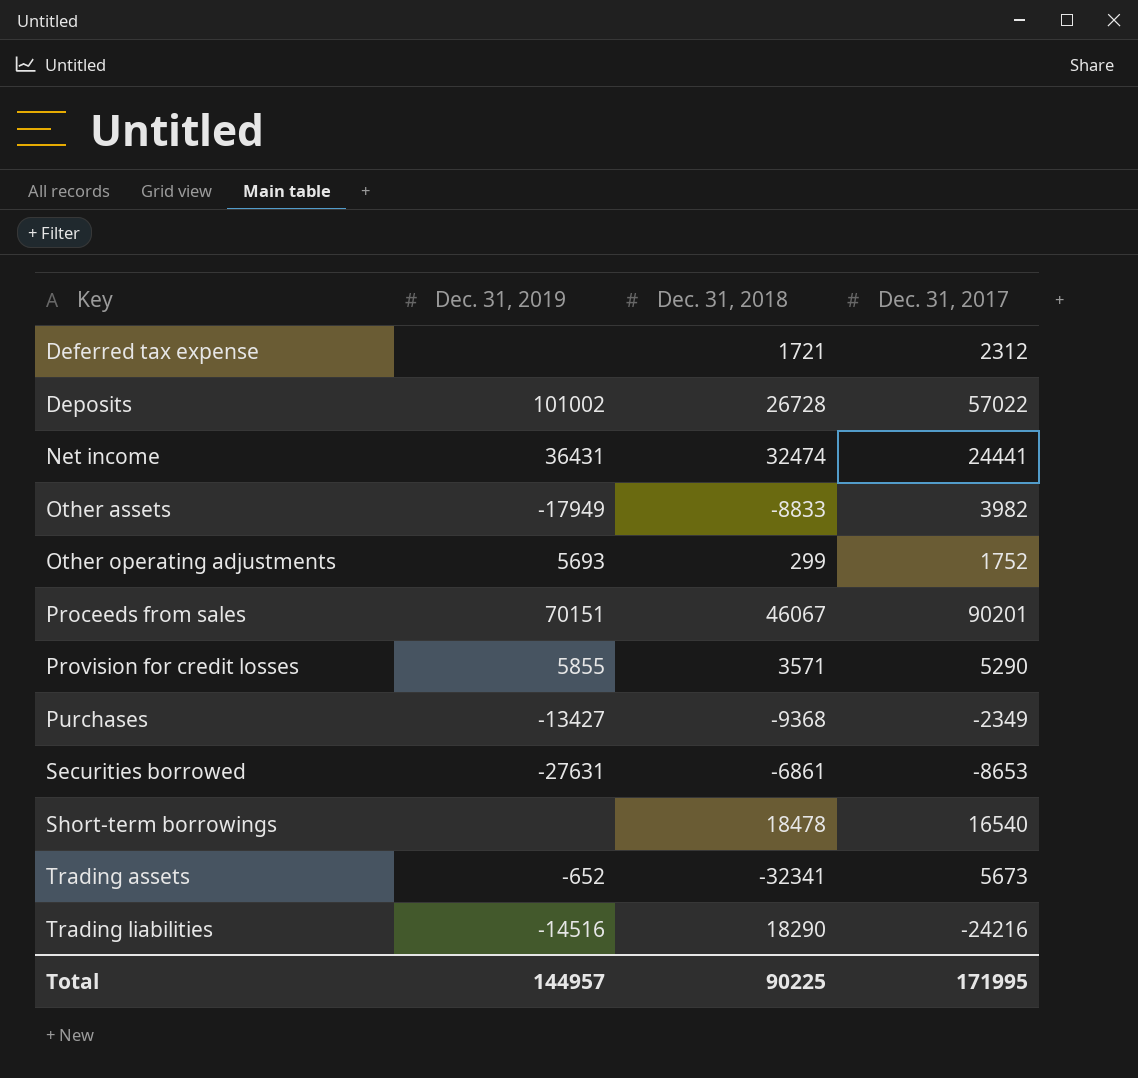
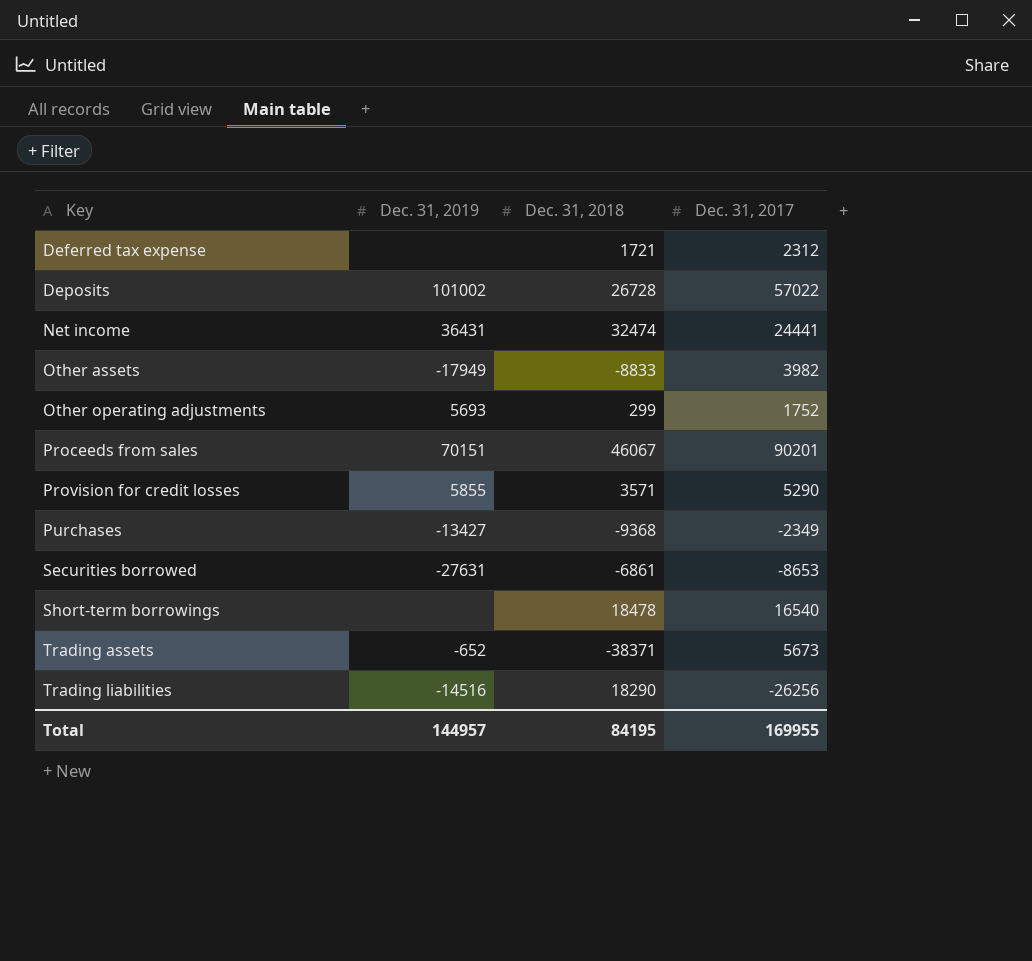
Trading assets | Dec. 31, 2018: -32341 -> -38371
Trading liabilities | Dec. 31, 2017: -24216 -> -26256
Total | Dec. 31, 2018: 90225 -> 84195
Total | Dec. 31, 2017: 171995 -> 169955

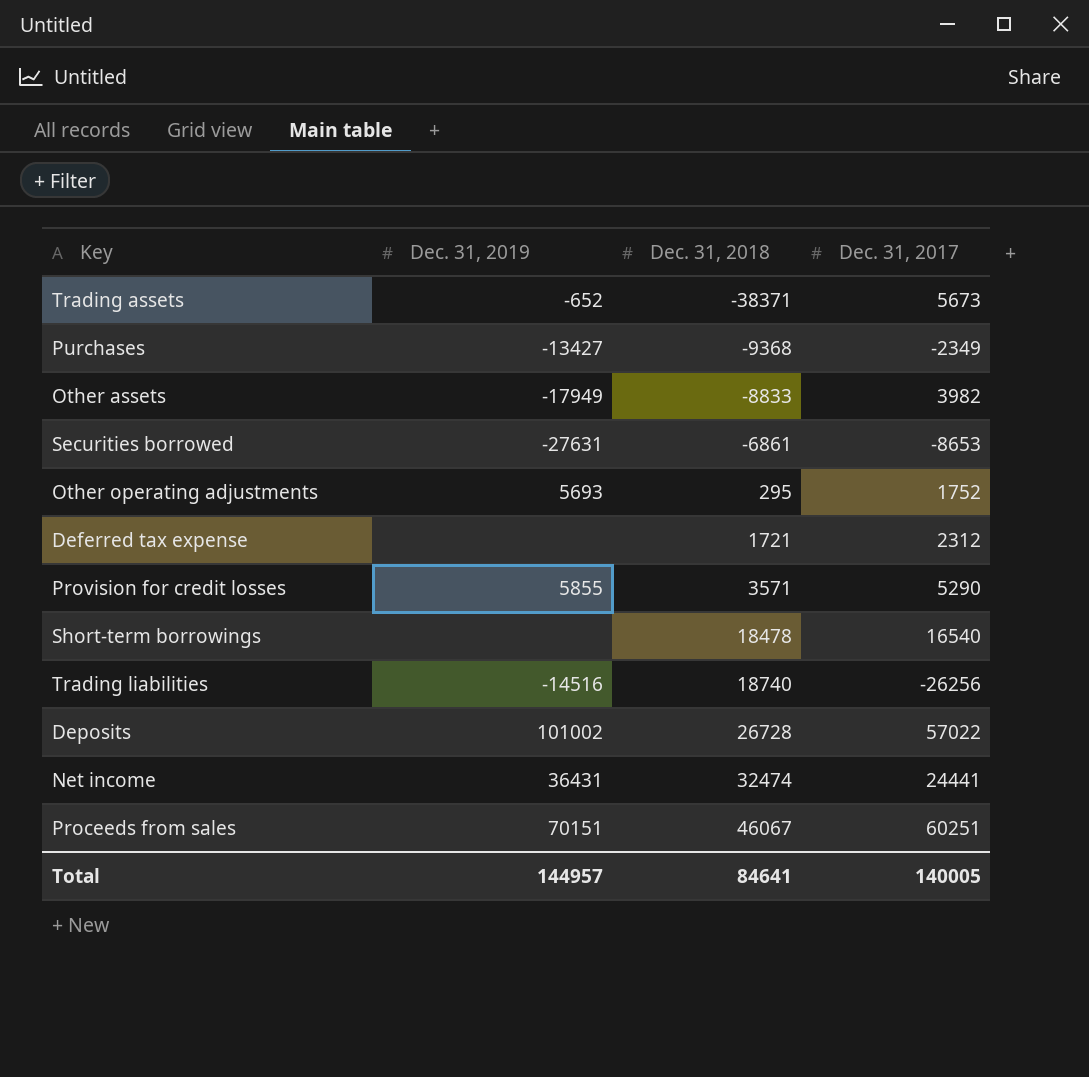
row order: Key ascending -> Dec. 31, 2018 ascending
Other operating adjustments | Dec. 31, 2018: 299 -> 295
Trading liabilities | Dec. 31, 2018: 18290 -> 18740
Proceeds from sales | Dec. 31, 2017: 90201 -> 60251
Total | Dec. 31, 2018: 84195 -> 84641
Total | Dec. 31, 2017: 169955 -> 140005

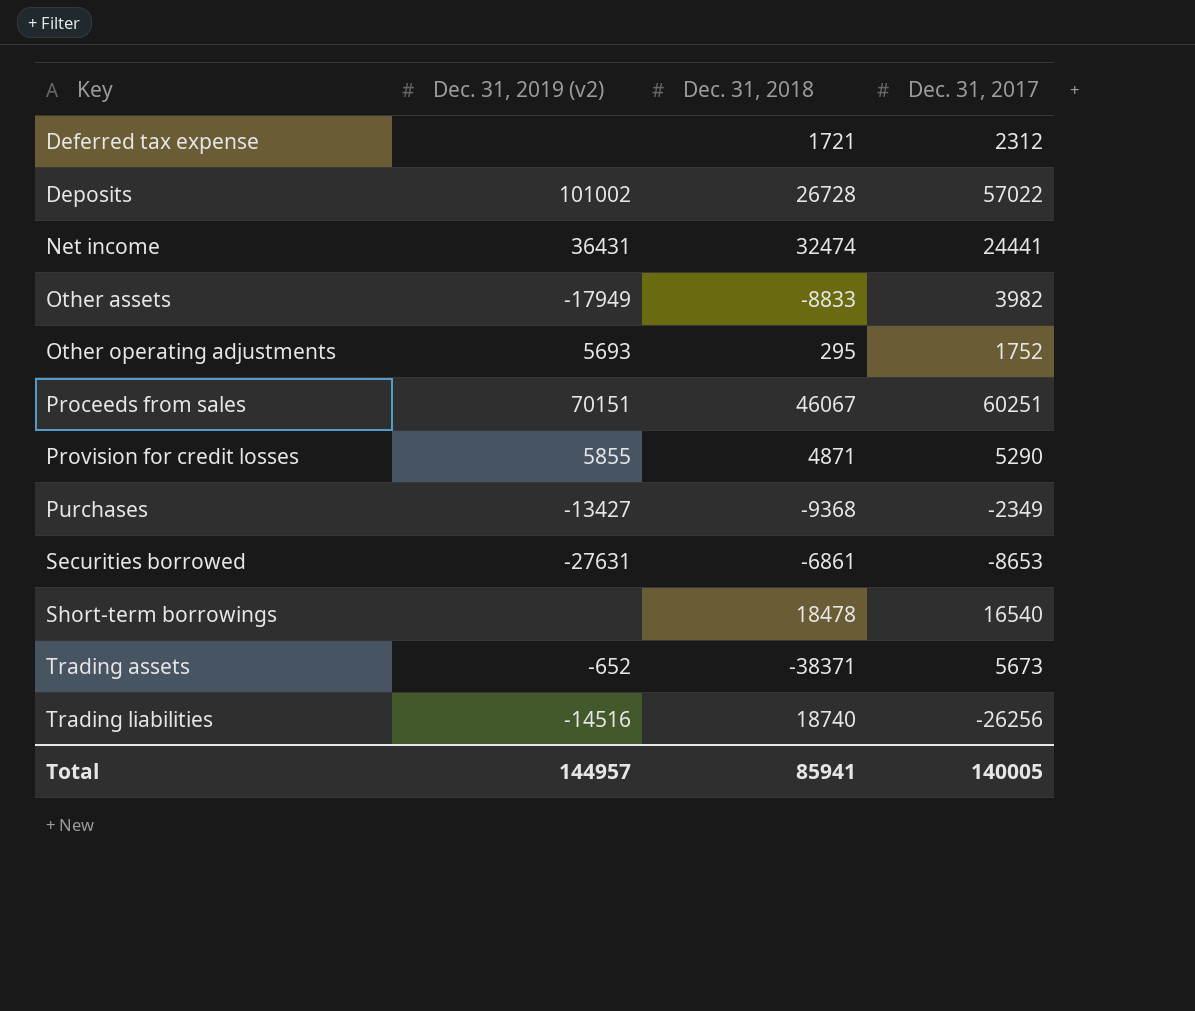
row order: Dec. 31, 2018 ascending -> Key ascending
column name: Dec. 31, 2019 -> Dec. 31, 2019 (v2)
Provision for credit losses | Dec. 31, 2018: 3571 -> 4871
Total | Dec. 31, 2018: 84641 -> 85941

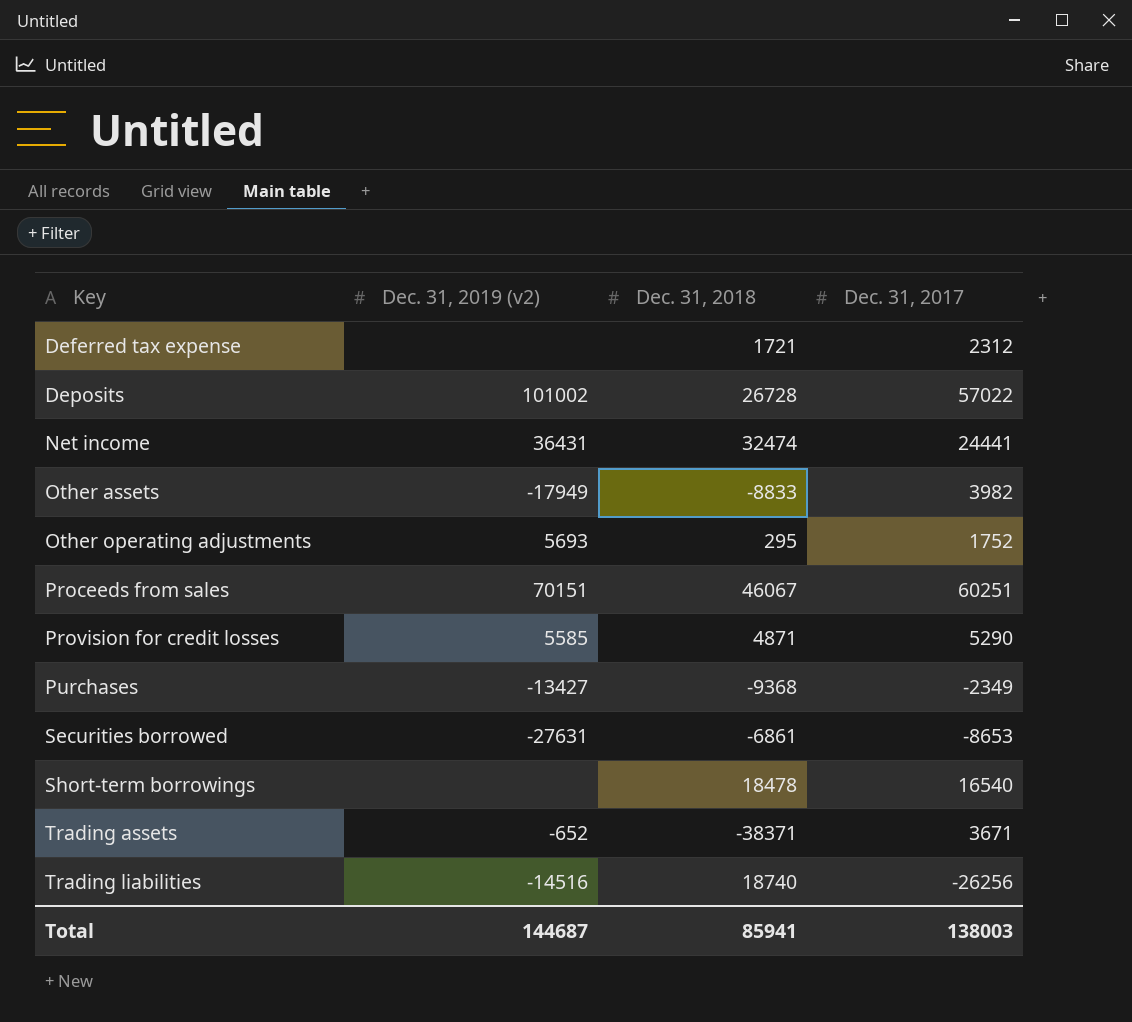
Provision for credit losses | Dec. 31, 2019 (v2): 5855 -> 5585
Trading assets | Dec. 31, 2017: 5673 -> 3671
Total | Dec. 31, 2019 (v2): 144957 -> 144687
Total | Dec. 31, 2017: 140005 -> 138003

